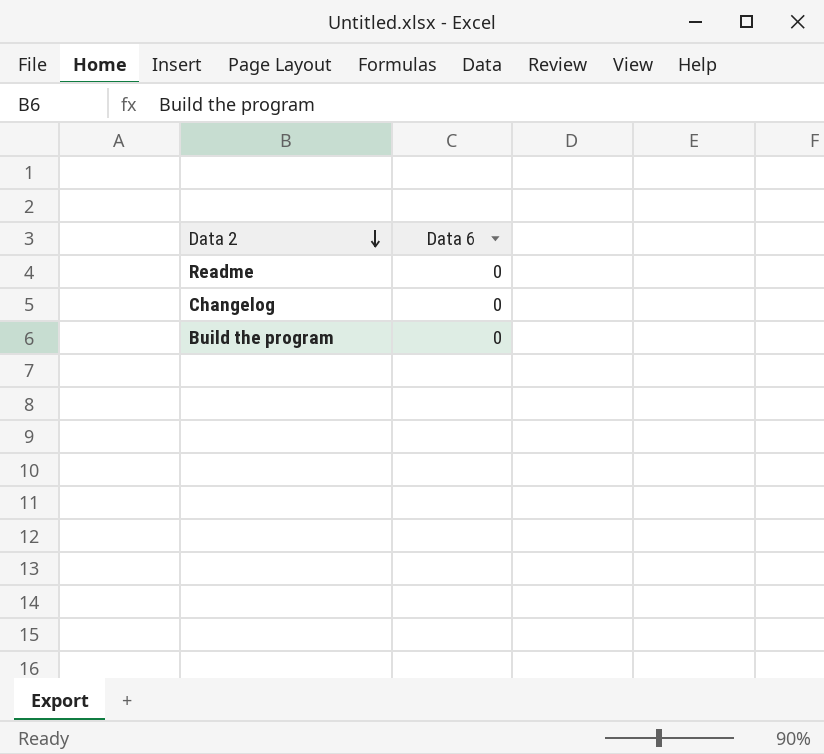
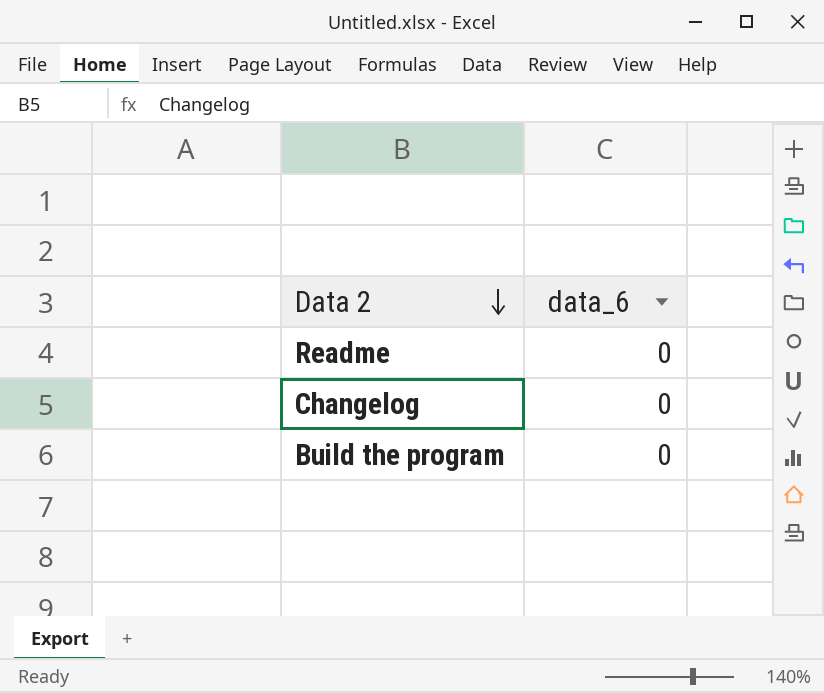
column name: Data 6 -> data_6

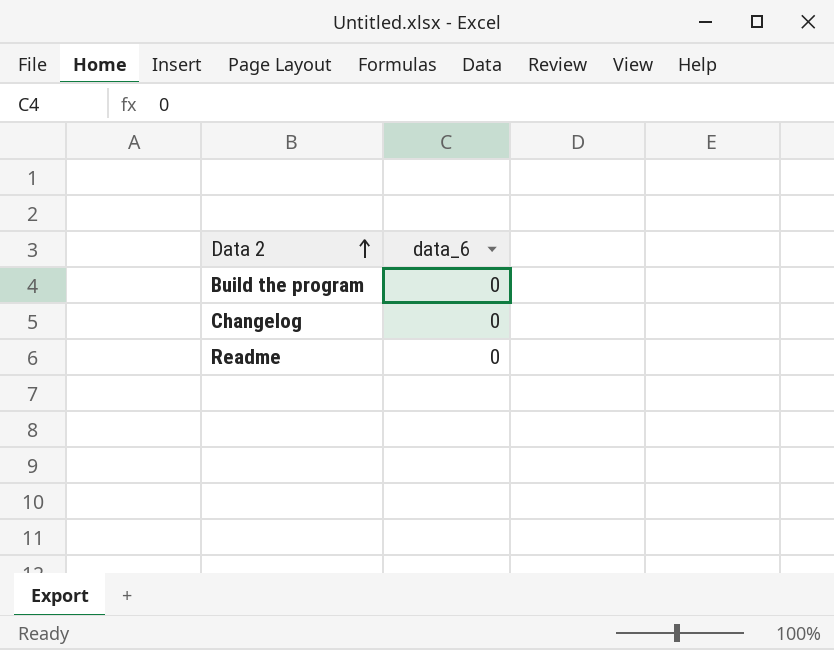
row order: Data 2 descending -> Data 2 ascending

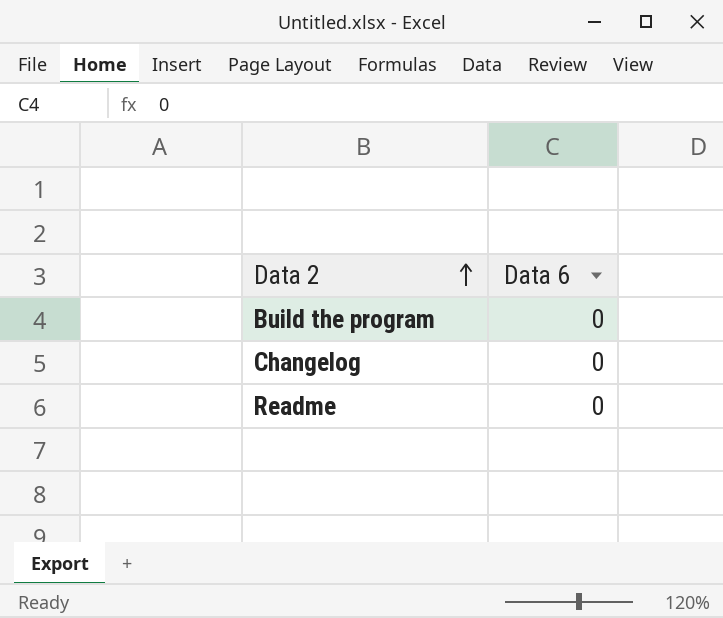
column name: data_6 -> Data 6

